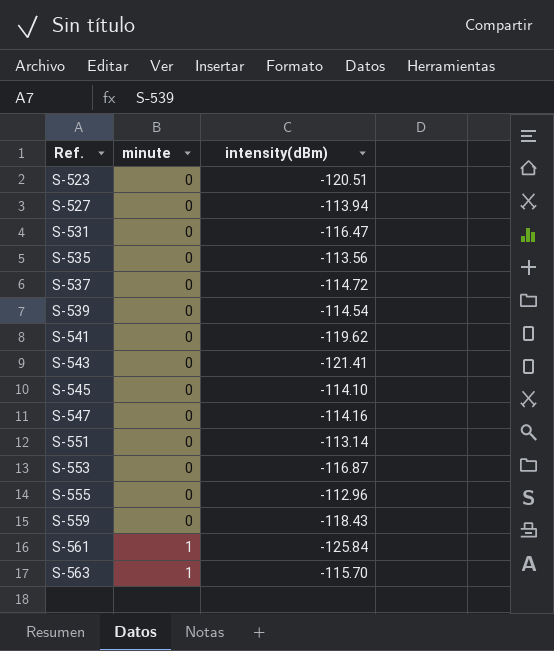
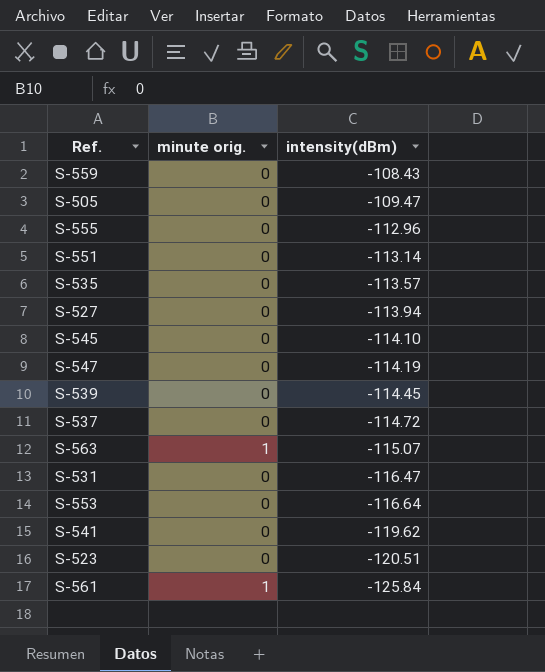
row order: Ref. ascending -> intensity(dBm) descending
column name: minute -> minute orig.
row S-543: 0 | -121.41 -> none
S-559 | intensity(dBm): -118.43 -> -108.43
row S-505: none -> 0 | -109.47
S-535 | intensity(dBm): -113.56 -> -113.57
S-547 | intensity(dBm): -114.16 -> -114.19
S-539 | intensity(dBm): -114.54 -> -114.45
S-563 | intensity(dBm): -115.70 -> -115.07
S-553 | intensity(dBm): -116.87 -> -116.64

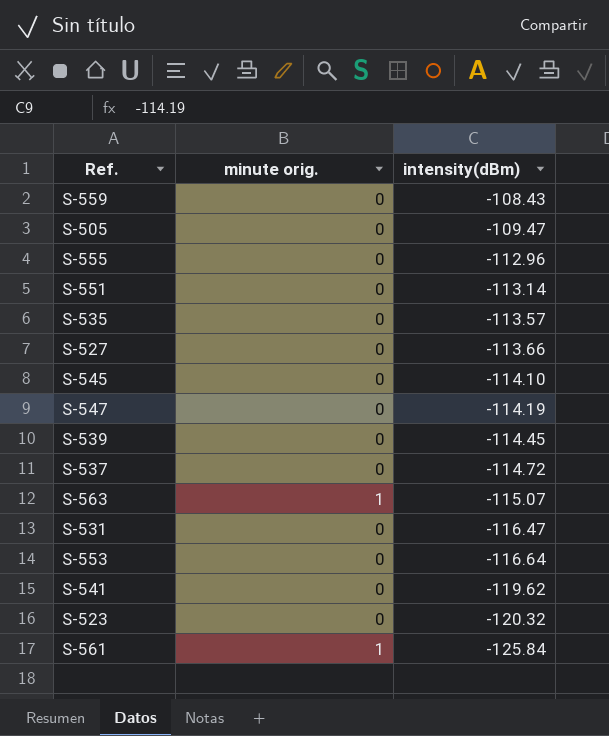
S-527 | intensity(dBm): -113.94 -> -113.66
S-523 | intensity(dBm): -120.51 -> -120.32

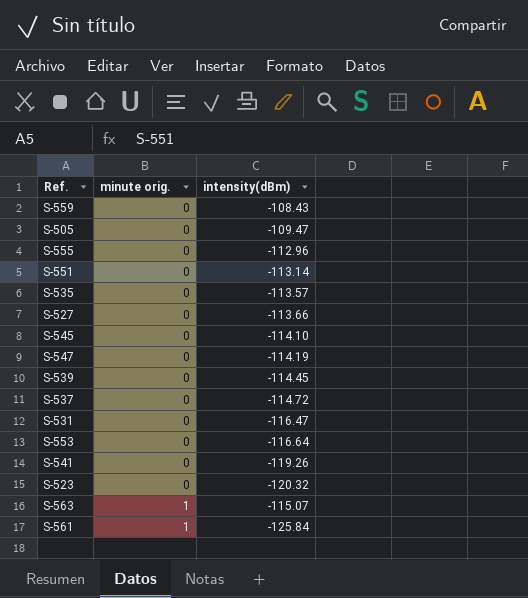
row order: intensity(dBm) descending -> minute orig. ascending
S-541 | intensity(dBm): -119.62 -> -119.26

